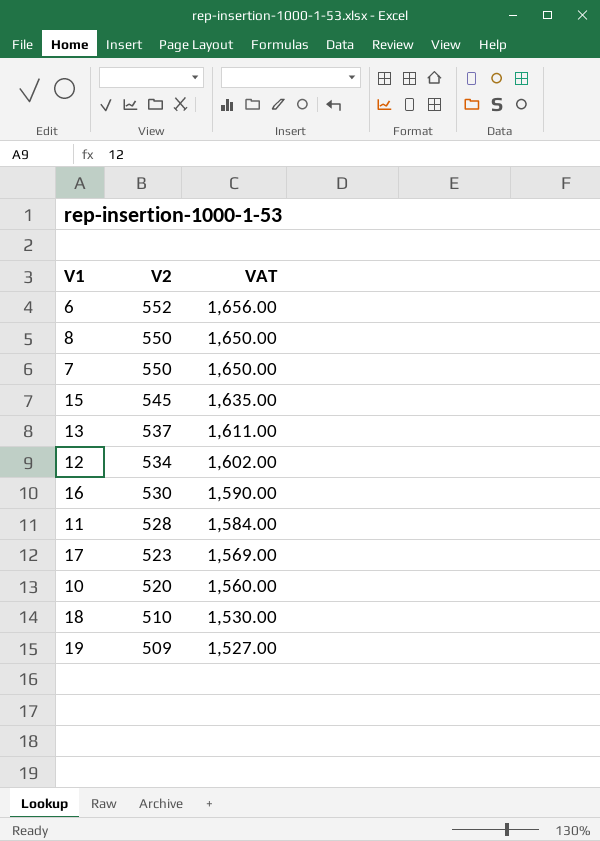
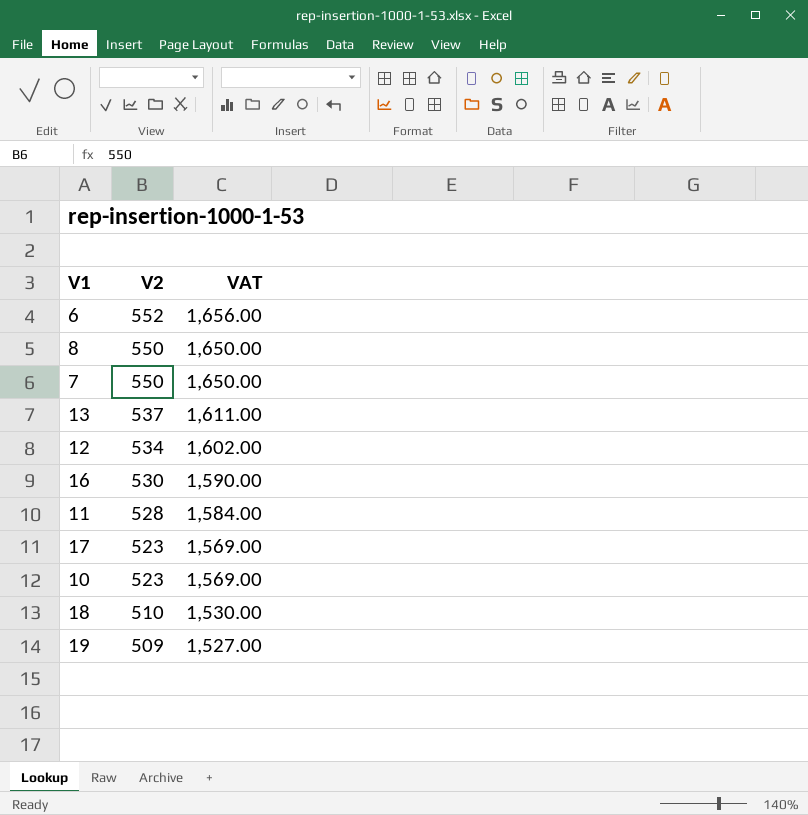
row 15: 545 | 1,635.00 -> none
10 | V2: 520 -> 523
10 | VAT: 1,560.00 -> 1,569.00

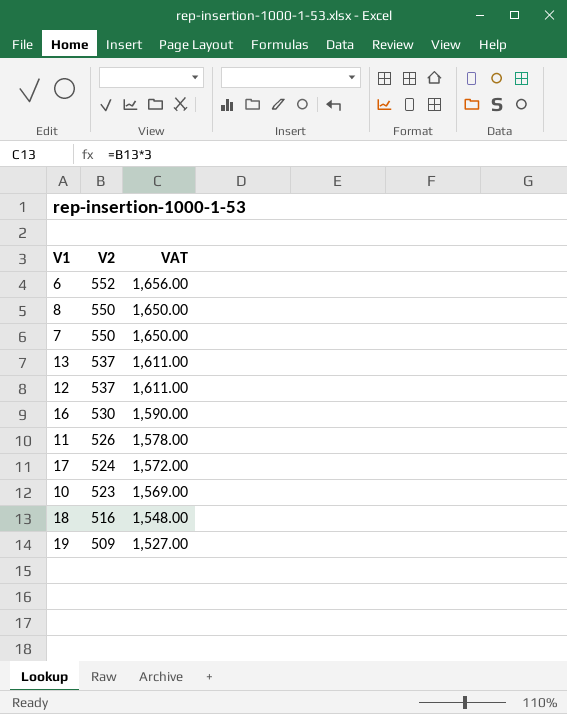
12 | V2: 534 -> 537
12 | VAT: 1,602.00 -> 1,611.00
11 | V2: 528 -> 526
11 | VAT: 1,584.00 -> 1,578.00
17 | V2: 523 -> 524
17 | VAT: 1,569.00 -> 1,572.00
18 | V2: 510 -> 516
18 | VAT: 1,530.00 -> 1,548.00

